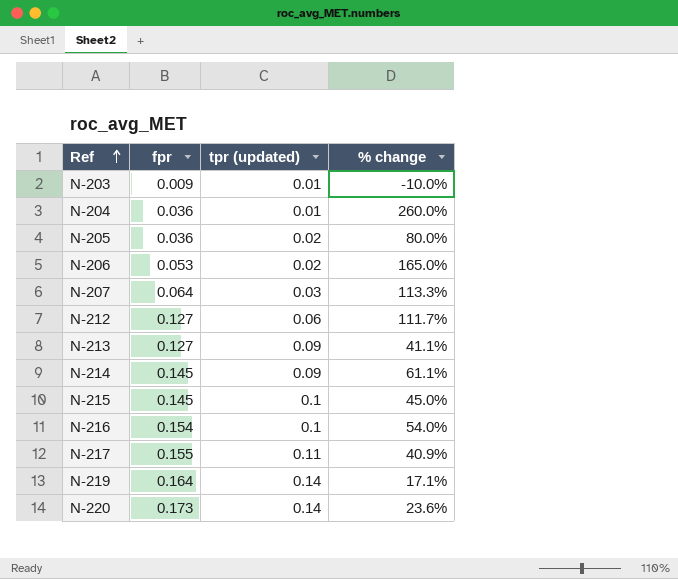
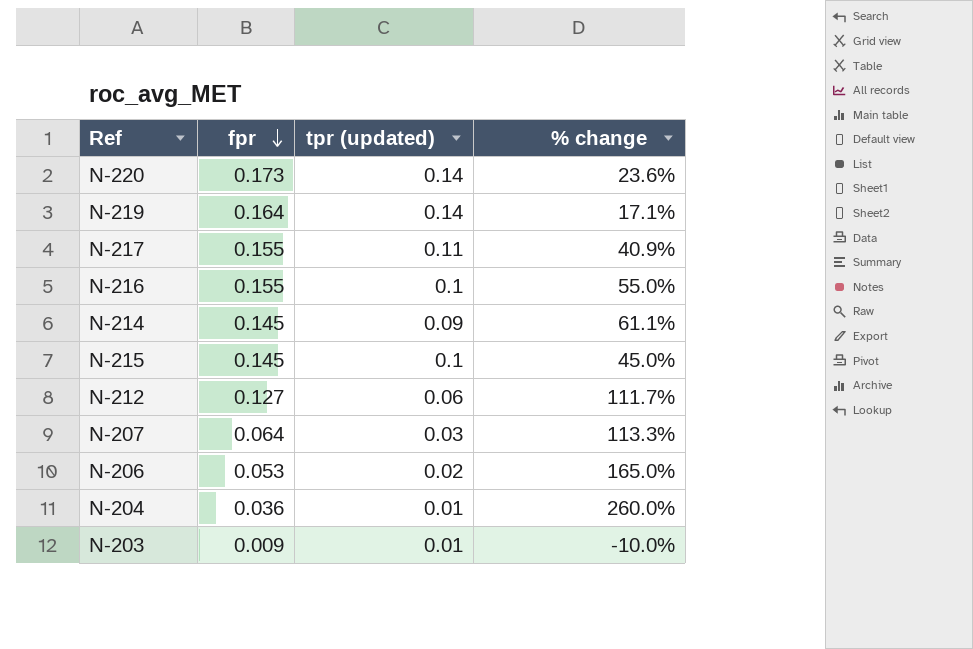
row order: Ref ascending -> fpr descending
row N-205: 0.036 | 0.02 | 80.0% -> none
row N-213: 0.127 | 0.09 | 41.1% -> none
N-216 | fpr: 0.154 -> 0.155
N-216 | % change: 54.0% -> 55.0%

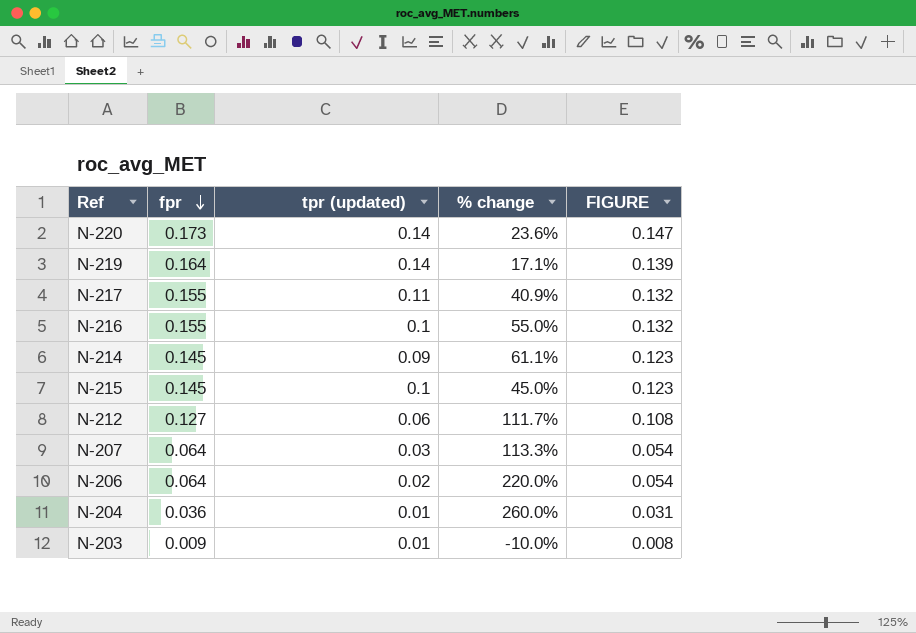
column FIGURE | formula: none -> [fpr] * 0.85
N-206 | fpr: 0.053 -> 0.064
N-206 | % change: 165.0% -> 220.0%

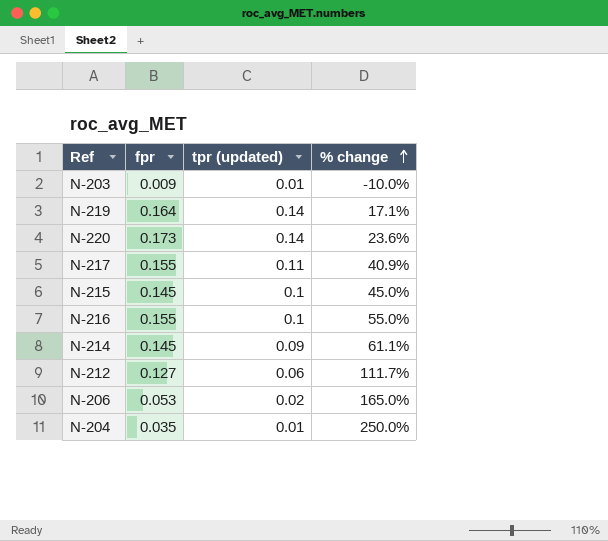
row order: fpr descending -> % change ascending
column FIGURE | formula: [fpr] * 0.85 -> none
row N-207: 0.064 | 0.03 | 113.3% | 0.054 -> none
N-206 | fpr: 0.064 -> 0.053
N-206 | % change: 220.0% -> 165.0%
N-204 | fpr: 0.036 -> 0.035
N-204 | % change: 260.0% -> 250.0%

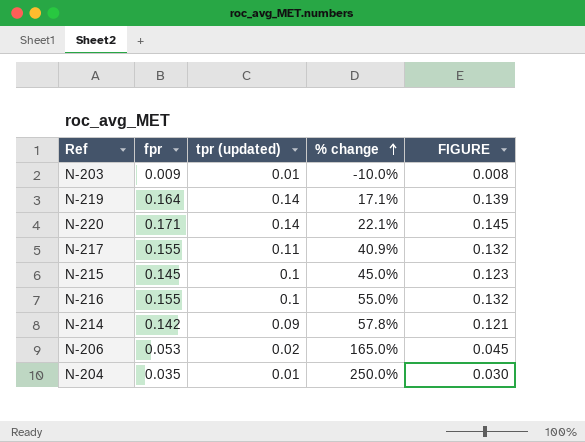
column FIGURE | formula: none -> [fpr] * 0.85
row N-212: 0.127 | 0.06 | 111.7% -> none
N-220 | fpr: 0.173 -> 0.171
N-220 | % change: 23.6% -> 22.1%
N-214 | fpr: 0.145 -> 0.142
N-214 | % change: 61.1% -> 57.8%

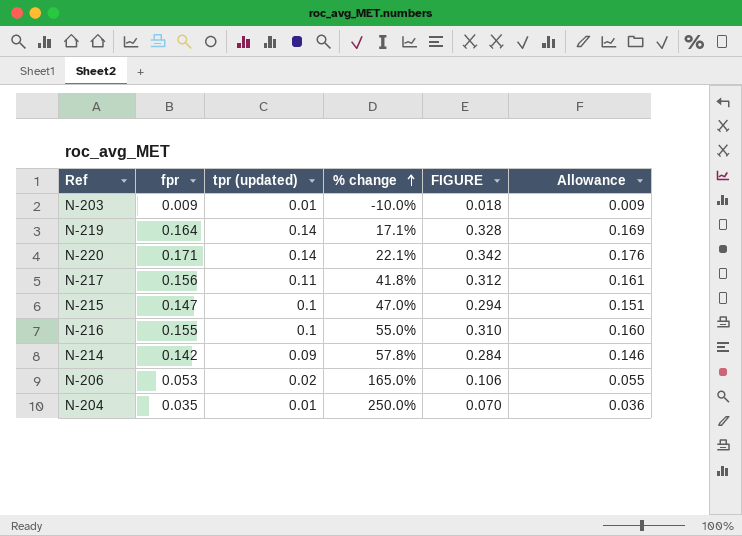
column FIGURE | formula: [fpr] * 0.85 -> [fpr] * 2
column Allowance | formula: none -> [fpr] * 1.03
N-217 | fpr: 0.155 -> 0.156
N-217 | % change: 40.9% -> 41.8%
N-215 | fpr: 0.145 -> 0.147
N-215 | % change: 45.0% -> 47.0%

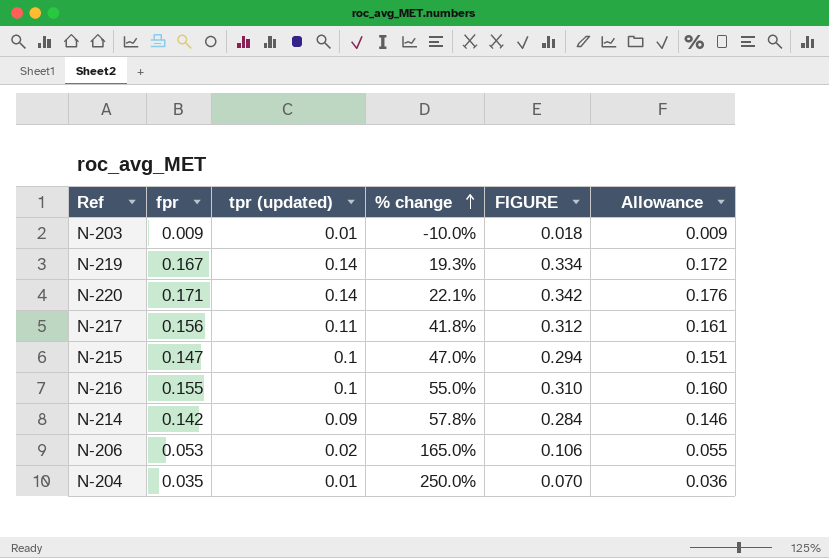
N-219 | fpr: 0.164 -> 0.167
N-219 | % change: 17.1% -> 19.3%
N-219 | FIGURE: 0.328 -> 0.334
N-219 | Allowance: 0.169 -> 0.172

